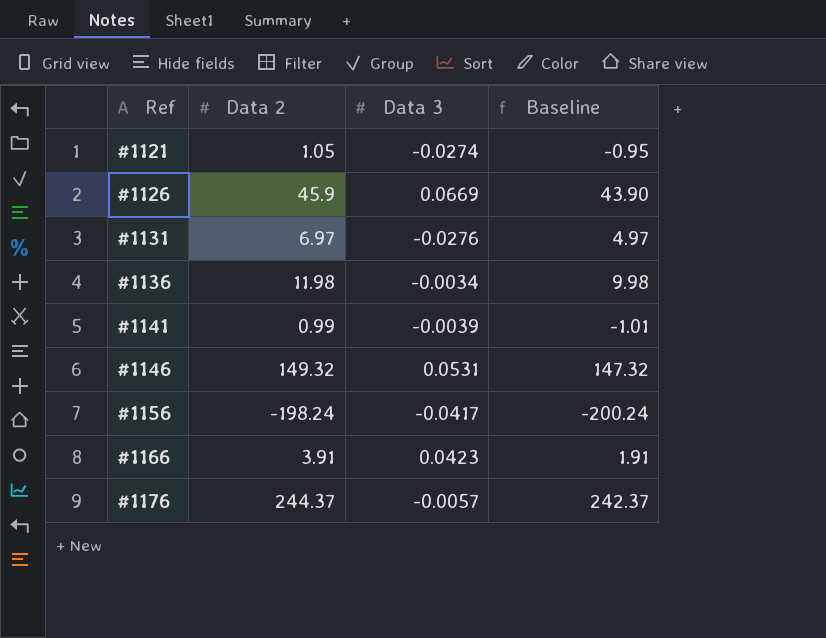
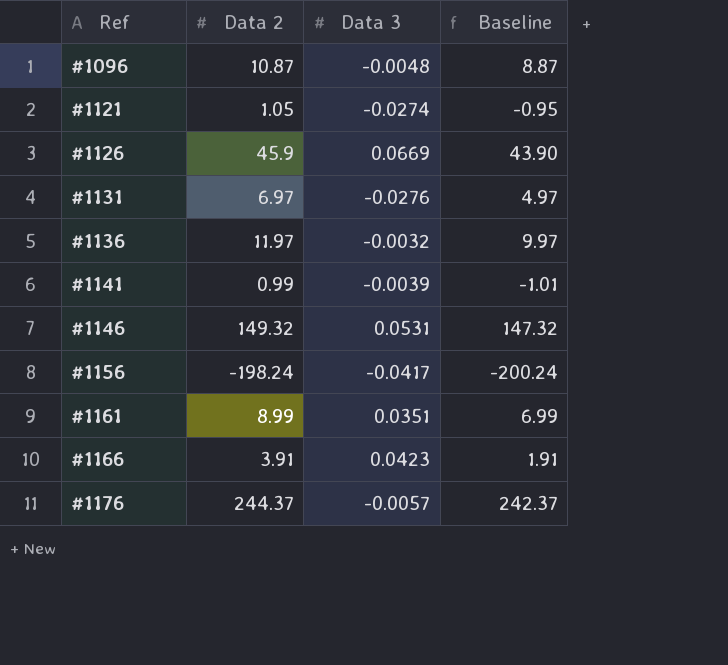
row #1096: none -> 10.87 | -0.0048 | 8.87
#1136 | Data 2: 11.98 -> 11.97
#1136 | Data 3: -0.0034 -> -0.0032
#1136 | Baseline: 9.98 -> 9.97
row #1161: none -> 8.99 | 0.0351 | 6.99

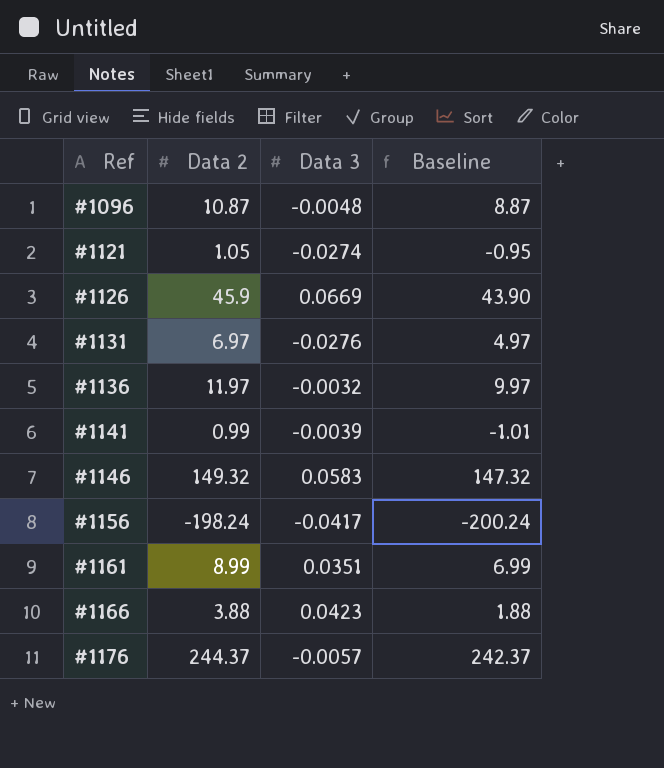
#1146 | Data 3: 0.0531 -> 0.0583
#1166 | Data 2: 3.91 -> 3.88
#1166 | Baseline: 1.91 -> 1.88

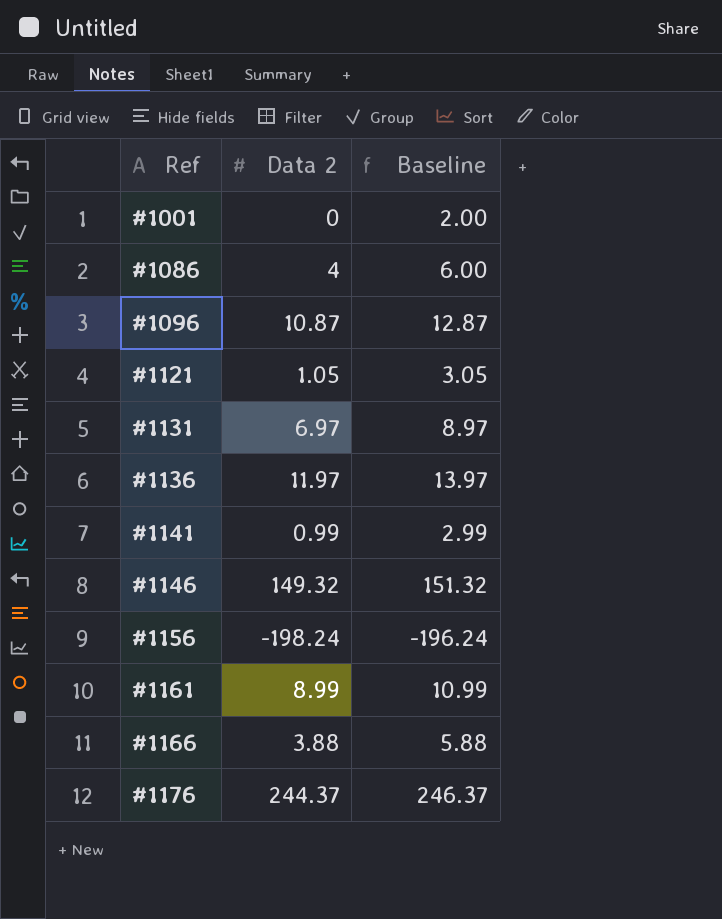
column Data 3 | position: 3 -> none
column Baseline | formula: [Data 2] - 2 -> [Data 2] + 2
row #1126: 45.9 | 0.0669 | 43.90 -> none
row #1001: none -> 0 | 2.00
row #1086: none -> 4 | 6.00

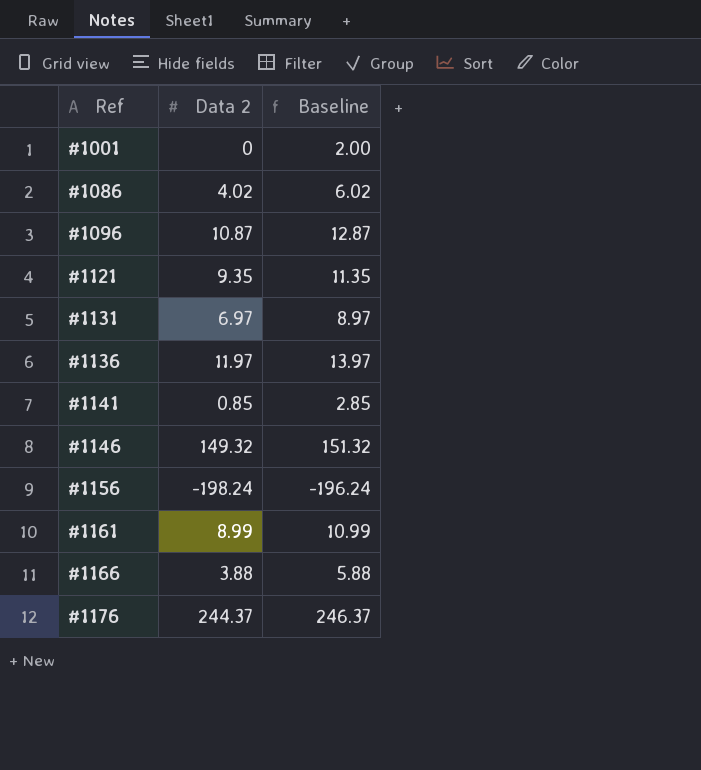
#1086 | Data 2: 4 -> 4.02
#1086 | Baseline: 6.00 -> 6.02
#1121 | Data 2: 1.05 -> 9.35
#1121 | Baseline: 3.05 -> 11.35
#1141 | Data 2: 0.99 -> 0.85
#1141 | Baseline: 2.99 -> 2.85

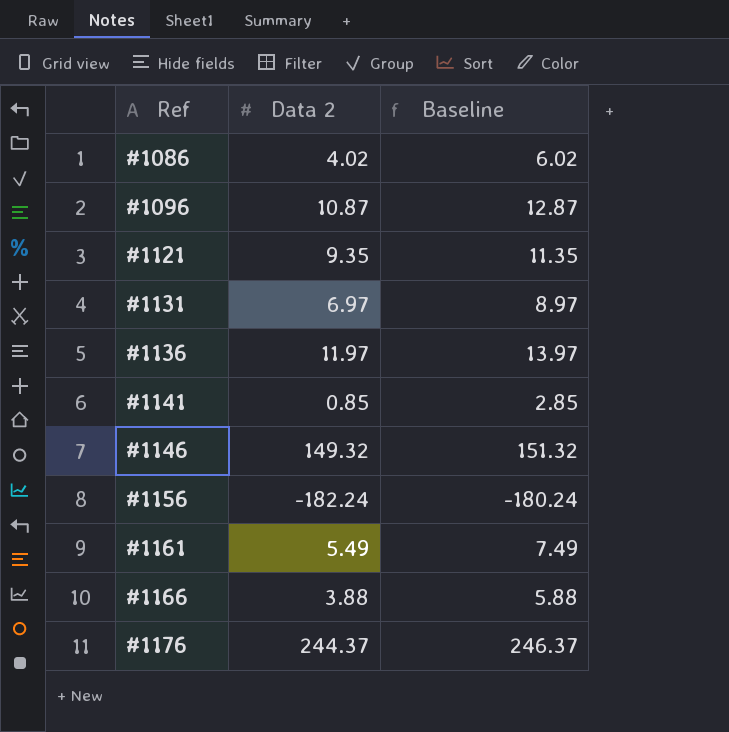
row #1001: 0 | 2.00 -> none
#1156 | Data 2: -198.24 -> -182.24
#1156 | Baseline: -196.24 -> -180.24
#1161 | Data 2: 8.99 -> 5.49
#1161 | Baseline: 10.99 -> 7.49

